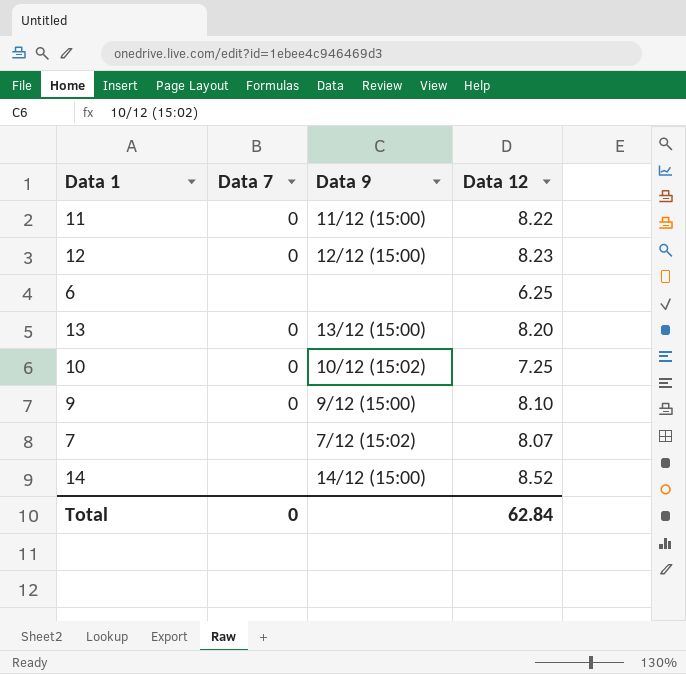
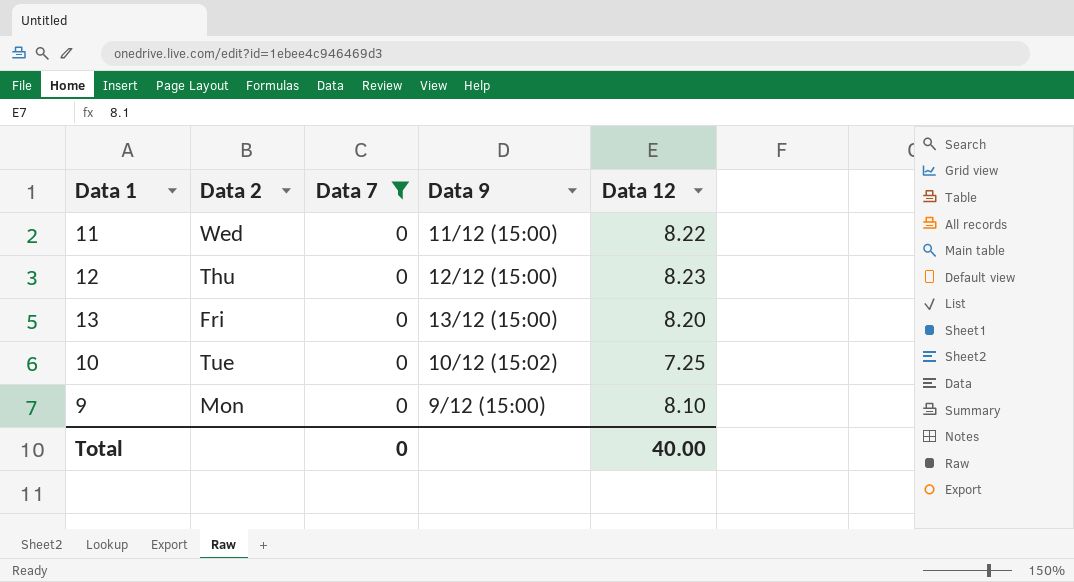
filter: none -> Data 7 = 0
column Data 2 | position: none -> 2
Total | Data 12: 62.84 -> 40.00

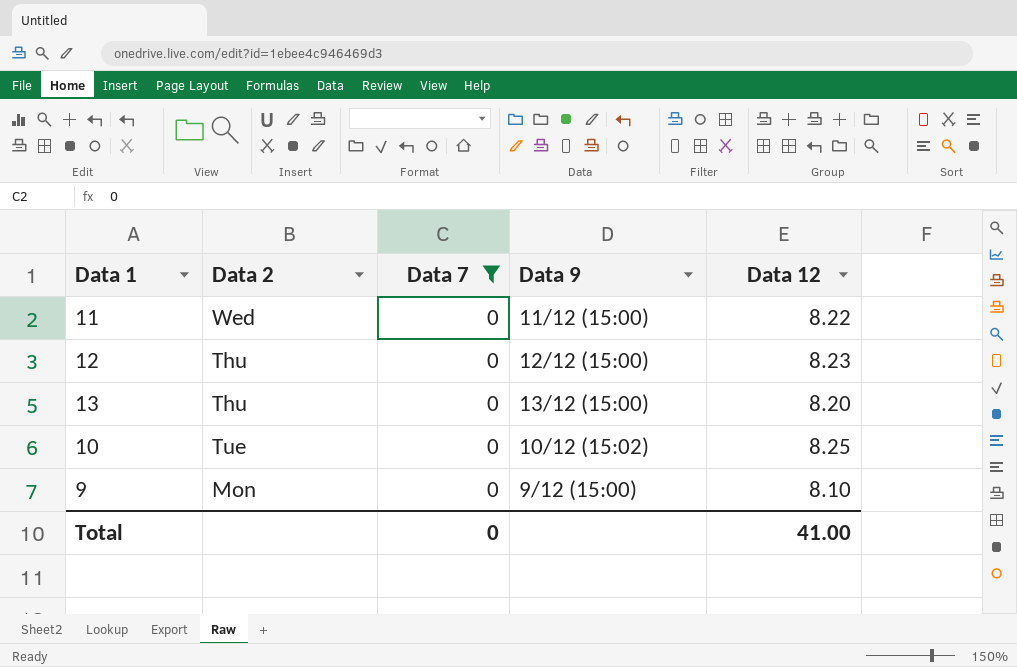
13 | Data 2: Fri -> Thu
10 | Data 12: 7.25 -> 8.25
Total | Data 12: 40.00 -> 41.00

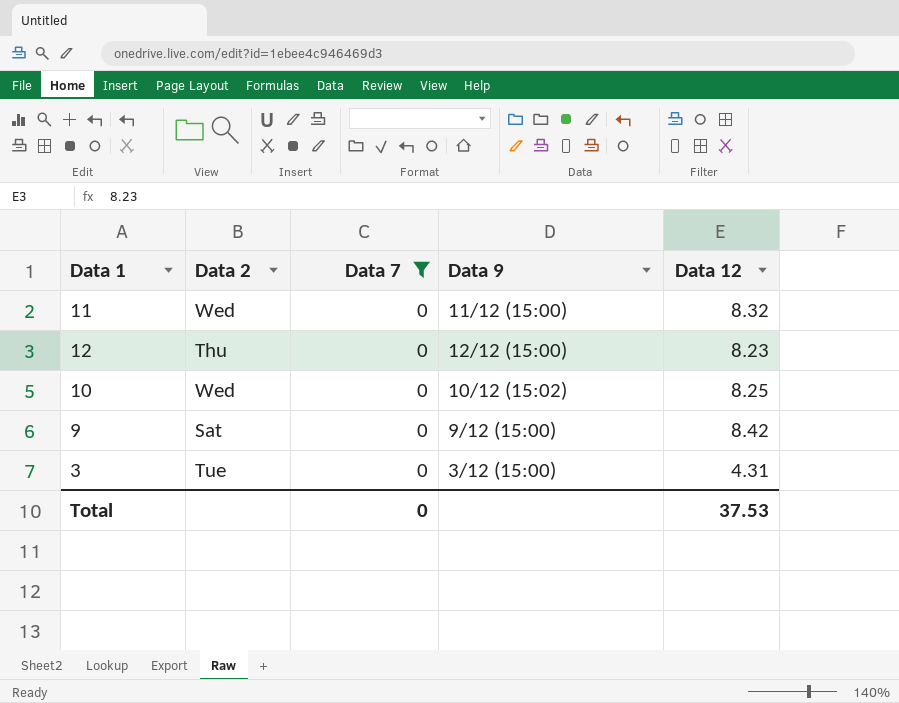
row 13: Thu | 0 | 13/12 (15:00) | 8.20 -> none
11 | Data 12: 8.22 -> 8.32
10 | Data 2: Tue -> Wed
9 | Data 2: Mon -> Sat
9 | Data 12: 8.10 -> 8.42
row 3: none -> Tue | 0 | 3/12 (15:00) | 4.31
Total | Data 12: 41.00 -> 37.53

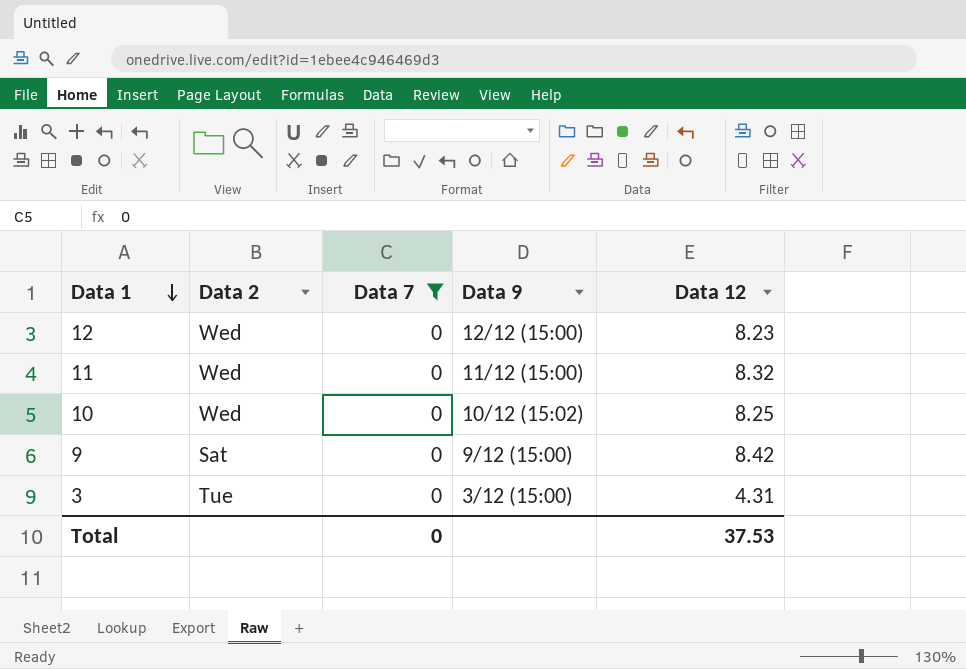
row order: none -> Data 1 descending
12 | Data 2: Thu -> Wed

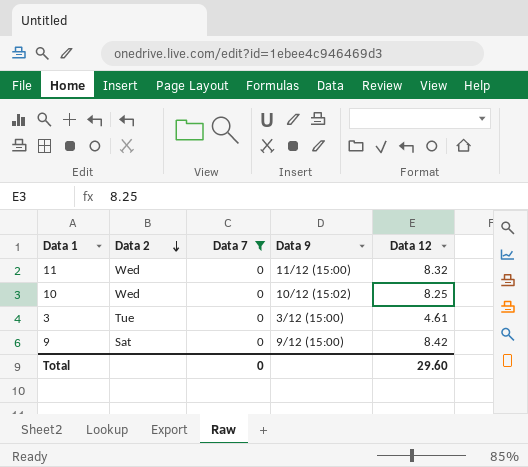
row order: Data 1 descending -> Data 2 descending
row 12: Wed | 0 | 12/12 (15:00) | 8.23 -> none
3 | Data 12: 4.31 -> 4.61
Total | Data 12: 37.53 -> 29.60

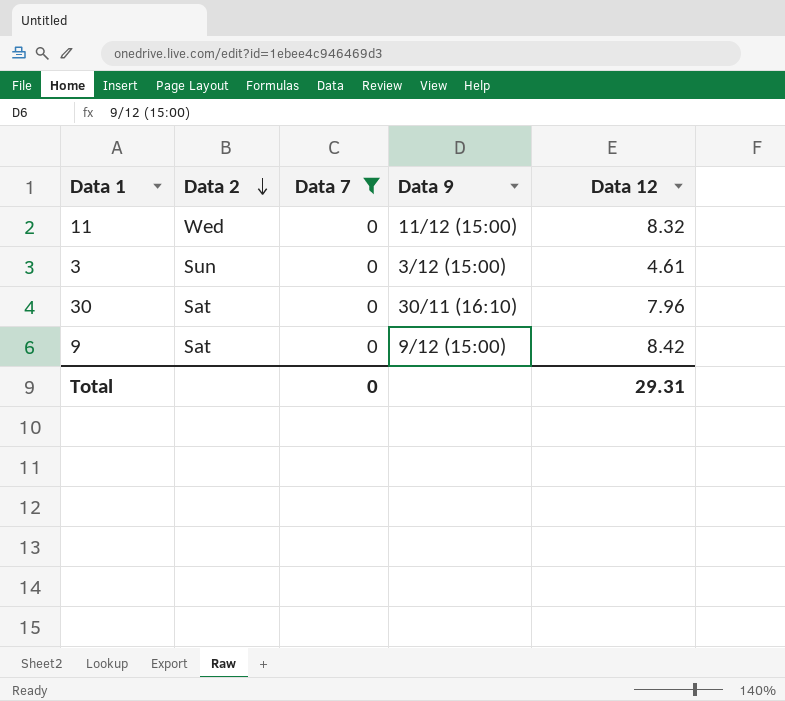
row 10: Wed | 0 | 10/12 (15:02) | 8.25 -> none
3 | Data 2: Tue -> Sun
row 30: none -> Sat | 0 | 30/11 (16:10) | 7.96
Total | Data 12: 29.60 -> 29.31

